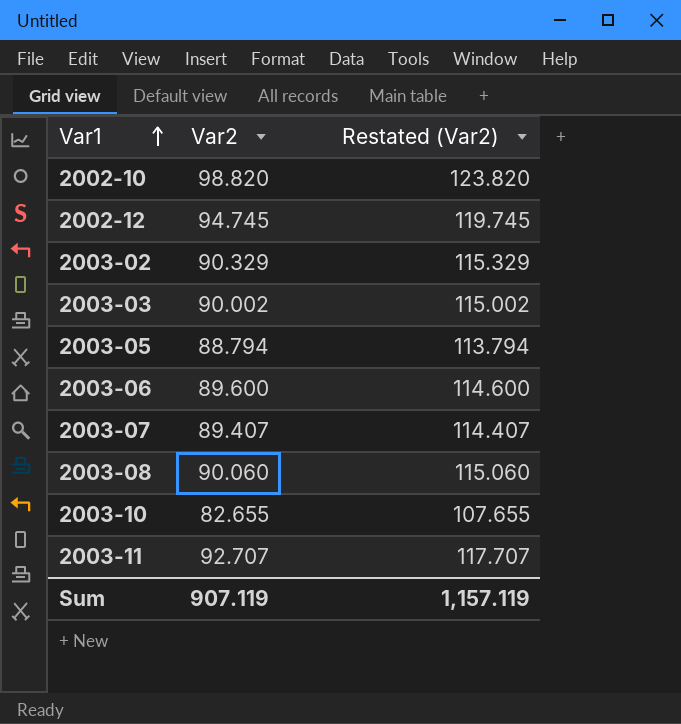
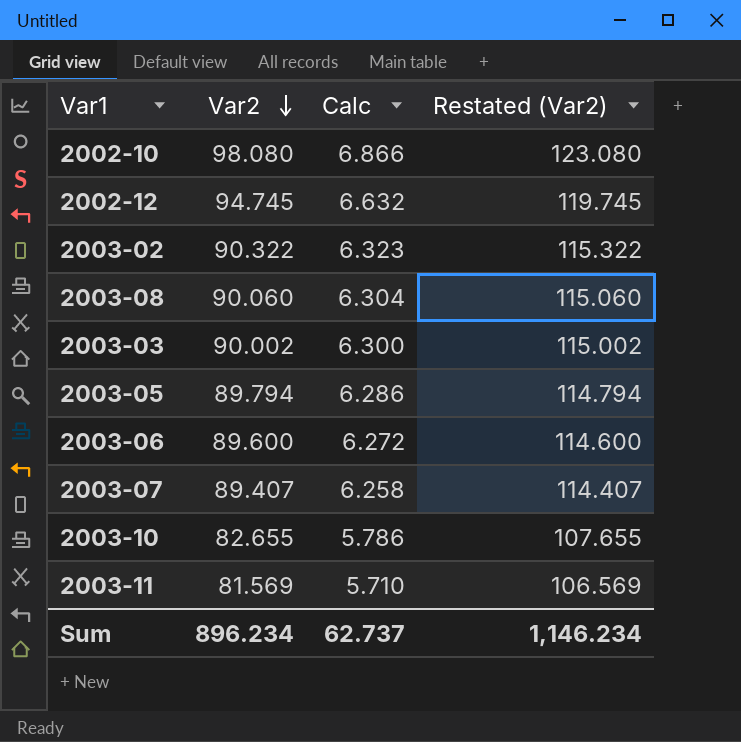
row order: Var1 ascending -> Var2 descending
column Calc | formula: none -> [Var2] * 0.07
2002-10 | Var2: 98.820 -> 98.080
2002-10 | Restated (Var2): 123.820 -> 123.080
2003-02 | Var2: 90.329 -> 90.322
2003-02 | Restated (Var2): 115.329 -> 115.322
2003-05 | Var2: 88.794 -> 89.794
2003-05 | Restated (Var2): 113.794 -> 114.794
2003-11 | Var2: 92.707 -> 81.569
2003-11 | Restated (Var2): 117.707 -> 106.569
Sum | Var2: 907.119 -> 896.234
Sum | Restated (Var2): 1,157.119 -> 1,146.234

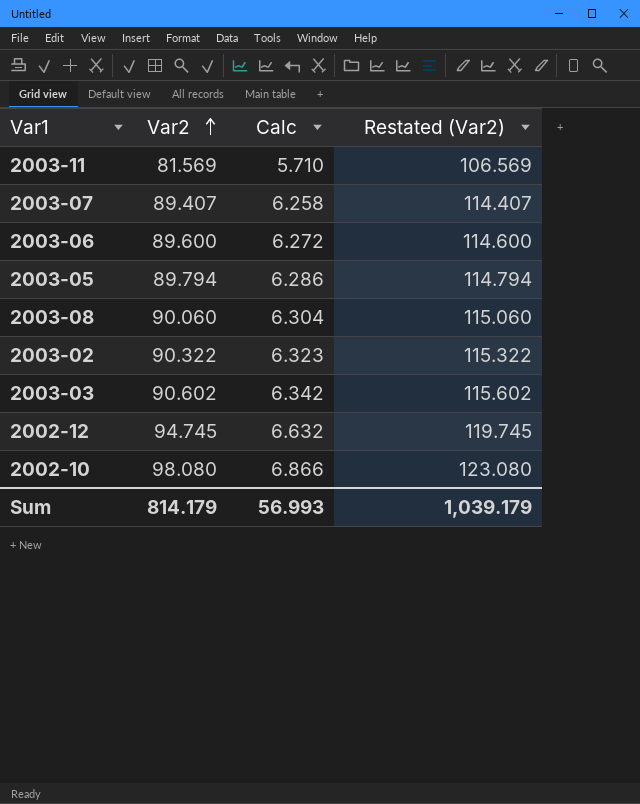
row order: Var2 descending -> Var2 ascending
row 2003-10: 82.655 | 5.786 | 107.655 -> none
2003-03 | Var2: 90.002 -> 90.602
2003-03 | Calc: 6.300 -> 6.342
2003-03 | Restated (Var2): 115.002 -> 115.602
Sum | Var2: 896.234 -> 814.179
Sum | Calc: 62.737 -> 56.993
Sum | Restated (Var2): 1,146.234 -> 1,039.179

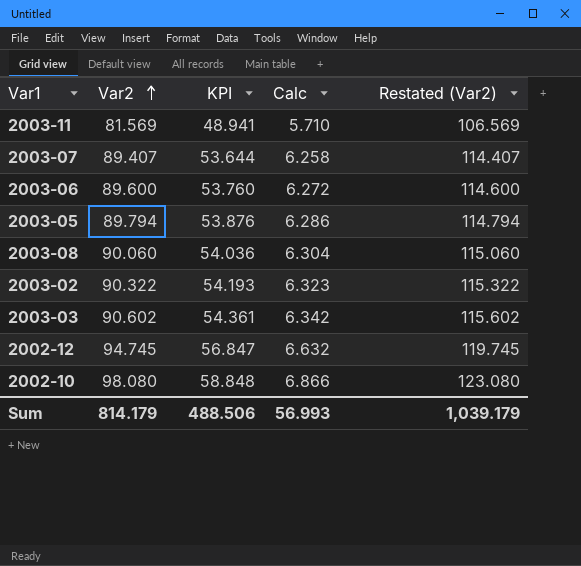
column KPI | formula: none -> [Var2] * 0.6

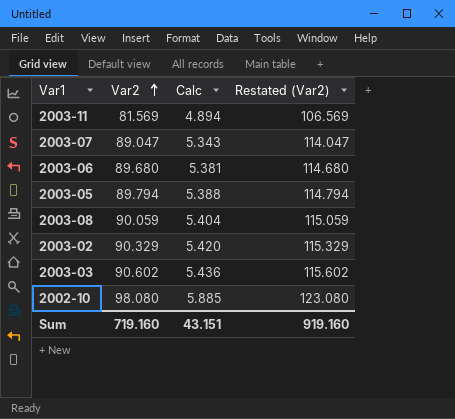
column KPI | formula: [Var2] * 0.6 -> none
column Calc | formula: [Var2] * 0.07 -> [Var2] * 0.06
row 2002-12: 94.745 | 56.847 | 6.632 | 119.745 -> none
2003-07 | Var2: 89.407 -> 89.047
2003-07 | Restated (Var2): 114.407 -> 114.047
2003-06 | Var2: 89.600 -> 89.680
2003-06 | Restated (Var2): 114.600 -> 114.680
2003-08 | Var2: 90.060 -> 90.059
2003-08 | Restated (Var2): 115.060 -> 115.059
2003-02 | Var2: 90.322 -> 90.329
2003-02 | Restated (Var2): 115.322 -> 115.329
Sum | Var2: 814.179 -> 719.160
Sum | Calc: 56.993 -> 43.151
Sum | Restated (Var2): 1,039.179 -> 919.160

